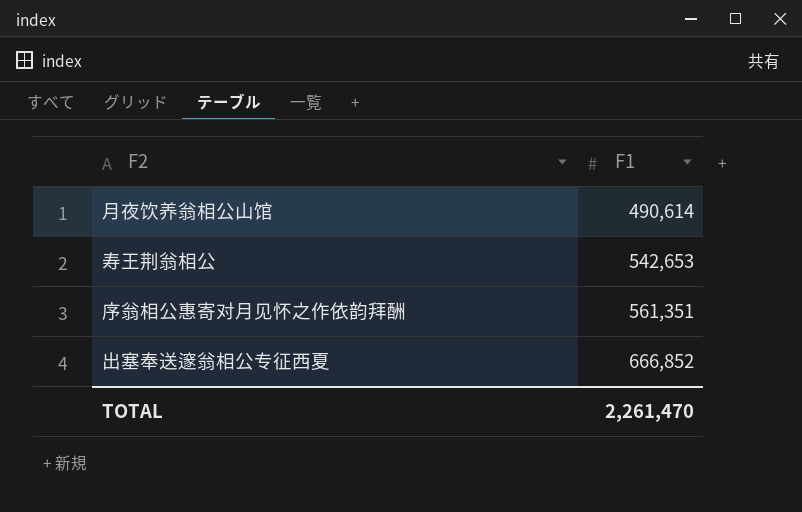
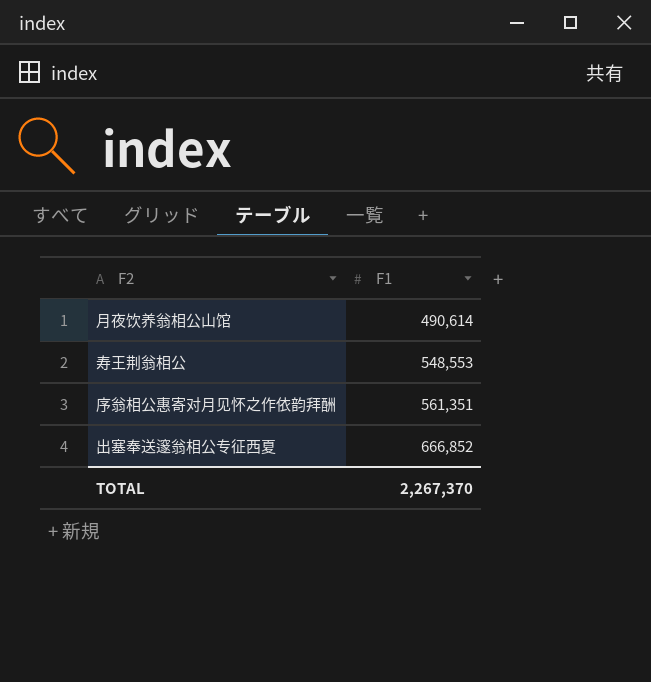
寿王荆翁相公 | F1: 542,653 -> 548,553
TOTAL | F1: 2,261,470 -> 2,267,370

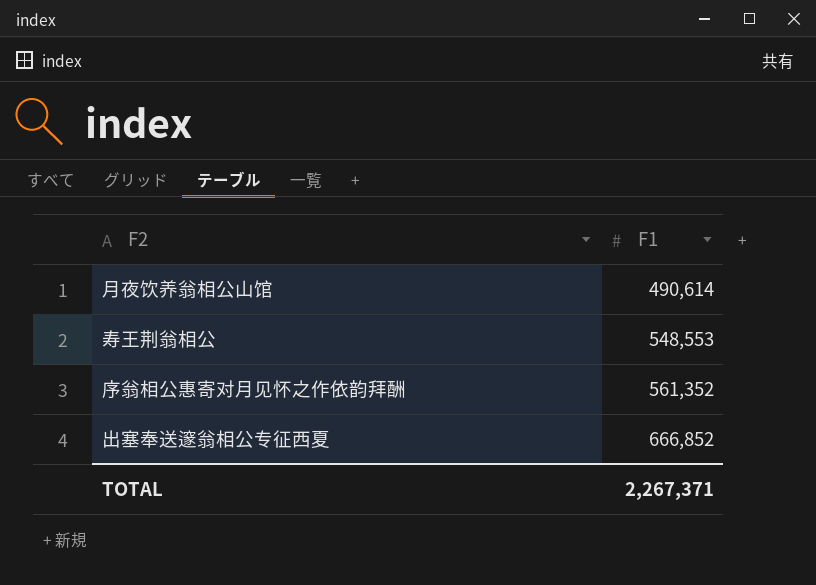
序翁相公惠寄对月见怀之作依韵拜酬 | F1: 561,351 -> 561,352
TOTAL | F1: 2,267,370 -> 2,267,371

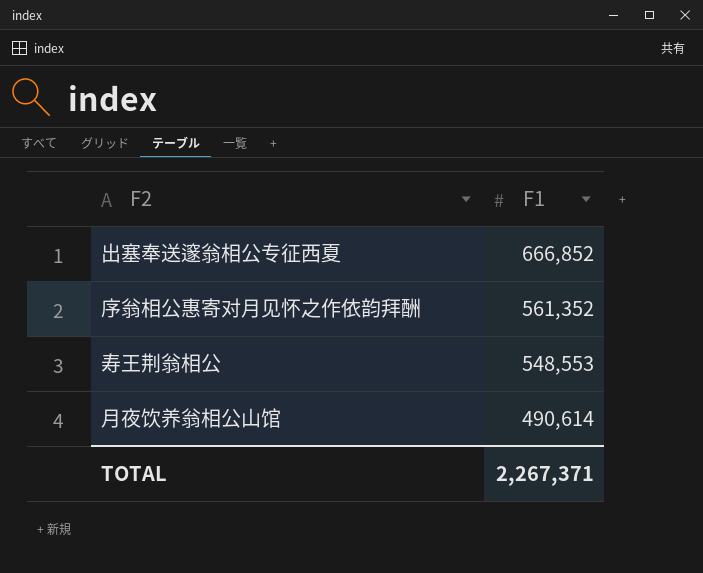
row order: F1 ascending -> F1 descending

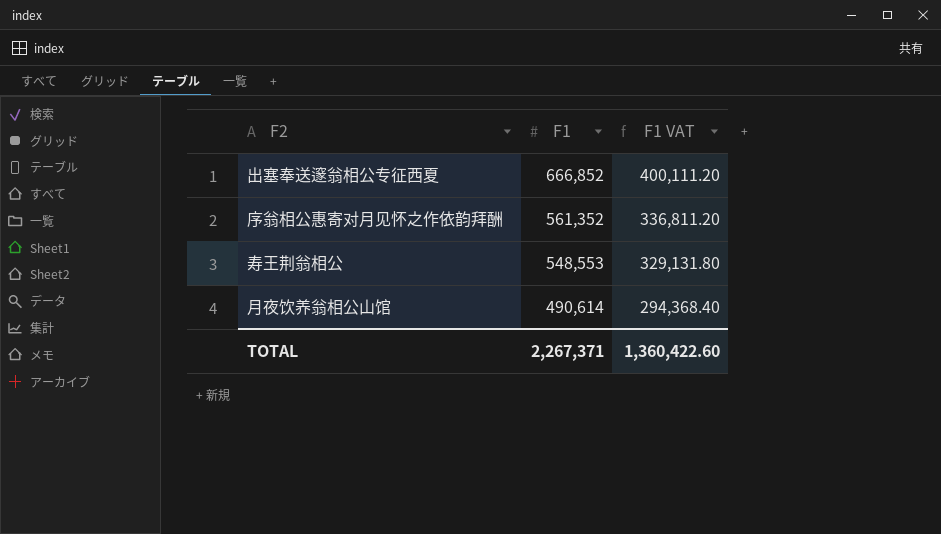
column F1 VAT | formula: none -> [F1] * 0.6

